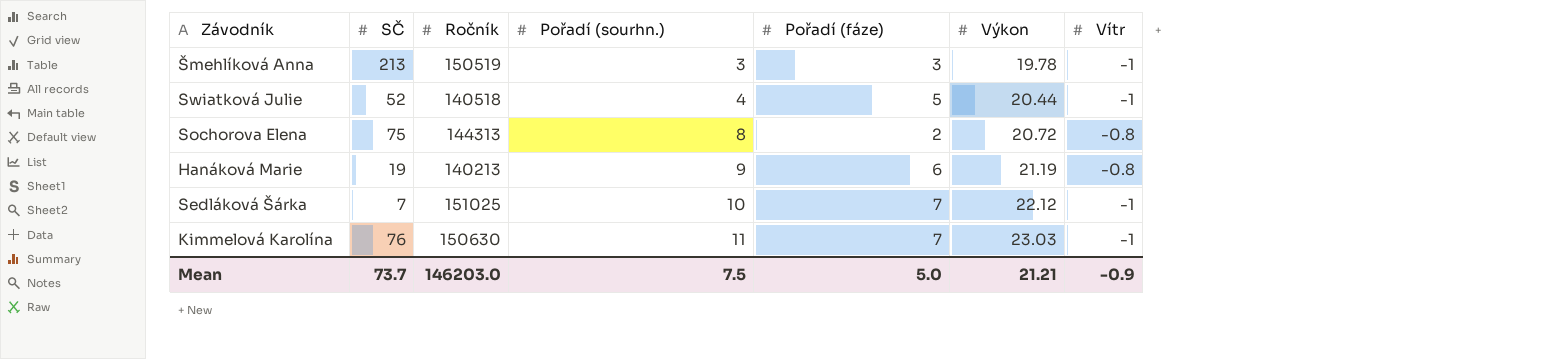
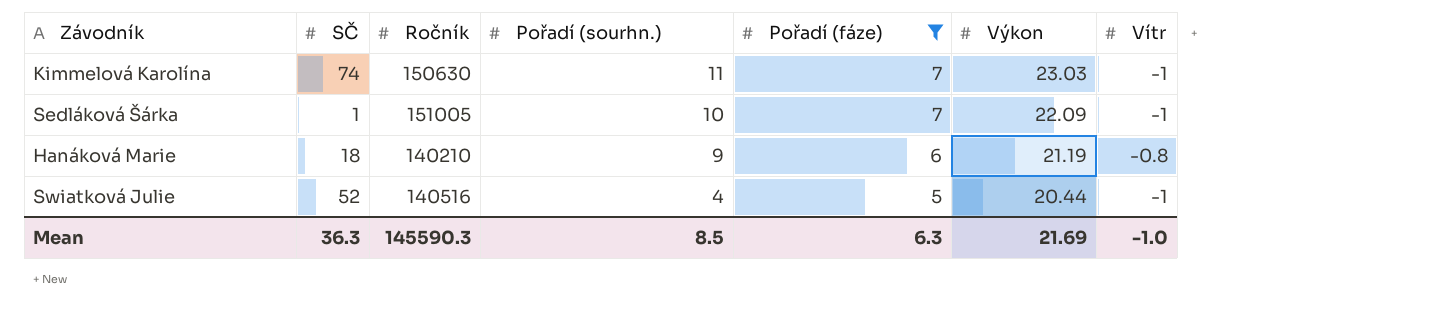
filter: none -> Pořadí (fáze) >= 5
row order: Pořadí (sourhn.) ascending -> Pořadí (sourhn.) descending
Kimmelová Karolína | SČ: 76 -> 74
Sedláková Šárka | SČ: 7 -> 1
Sedláková Šárka | Ročník: 151025 -> 151005
Sedláková Šárka | Výkon: 22.12 -> 22.09
Hanáková Marie | SČ: 19 -> 18
Hanáková Marie | Ročník: 140213 -> 140210
Swiatková Julie | Ročník: 140518 -> 140516
Mean | SČ: 73.7 -> 36.3
Mean | Ročník: 146203.0 -> 145590.3
Mean | Pořadí (sourhn.): 7.5 -> 8.5
Mean | Pořadí (fáze): 5.0 -> 6.3
Mean | Výkon: 21.21 -> 21.69
Mean | Vítr: -0.9 -> -1.0

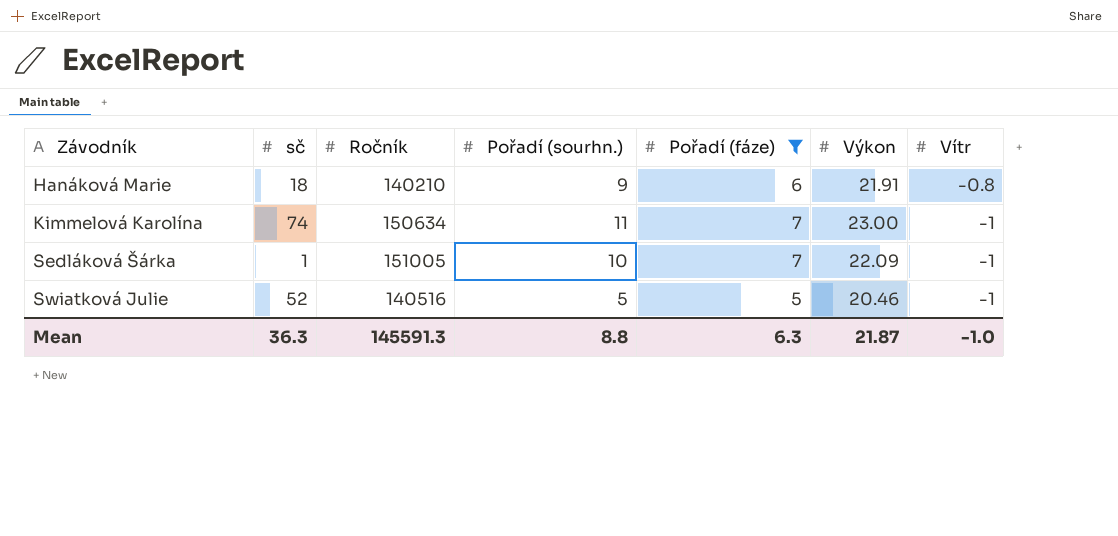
row order: Pořadí (sourhn.) descending -> Závodník ascending
column name: SČ -> sč
Hanáková Marie | Výkon: 21.19 -> 21.91
Kimmelová Karolína | Ročník: 150630 -> 150634
Kimmelová Karolína | Výkon: 23.03 -> 23.00
Swiatková Julie | Pořadí (sourhn.): 4 -> 5
Swiatková Julie | Výkon: 20.44 -> 20.46
Mean | Ročník: 145590.3 -> 145591.3
Mean | Pořadí (sourhn.): 8.5 -> 8.8
Mean | Výkon: 21.69 -> 21.87

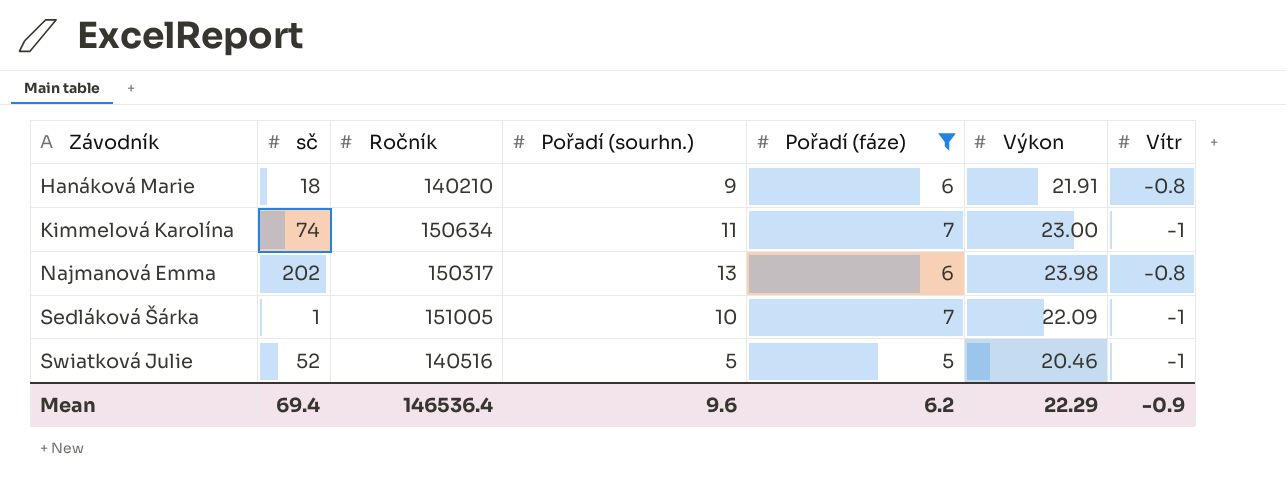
row Najmanová Emma: none -> 202 | 150317 | 13 | 6 | 23.98 | -0.8
Mean | sč: 36.3 -> 69.4
Mean | Ročník: 145591.3 -> 146536.4
Mean | Pořadí (sourhn.): 8.8 -> 9.6
Mean | Pořadí (fáze): 6.3 -> 6.2
Mean | Výkon: 21.87 -> 22.29
Mean | Vítr: -1.0 -> -0.9

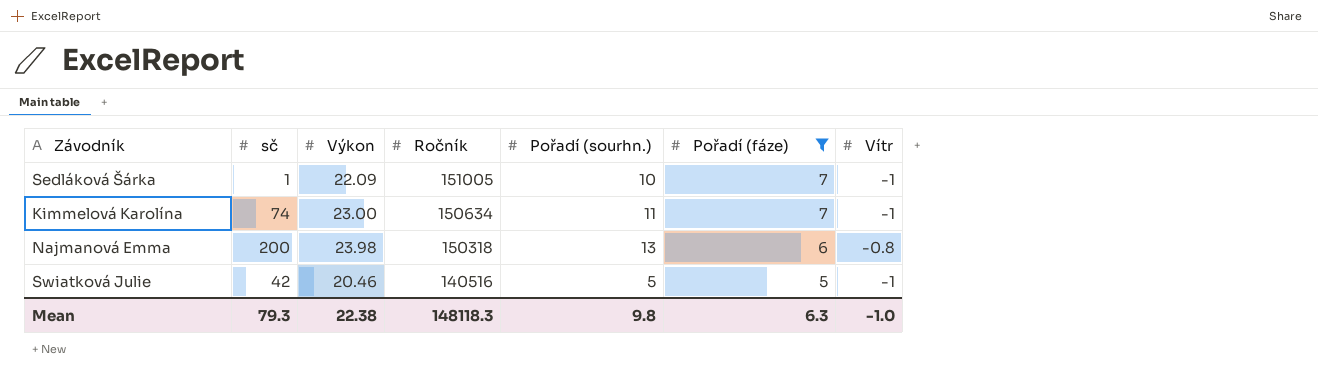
row order: Závodník ascending -> Ročník descending
column Výkon | position: 6 -> 3
row Hanáková Marie: 18 | 140210 | 9 | 6 | 21.91 | -0.8 -> none
Najmanová Emma | sč: 202 -> 200
Najmanová Emma | Ročník: 150317 -> 150318
Swiatková Julie | sč: 52 -> 42
Mean | sč: 69.4 -> 79.3
Mean | Výkon: 22.29 -> 22.38
Mean | Ročník: 146536.4 -> 148118.3
Mean | Pořadí (sourhn.): 9.6 -> 9.8
Mean | Pořadí (fáze): 6.2 -> 6.3
Mean | Vítr: -0.9 -> -1.0

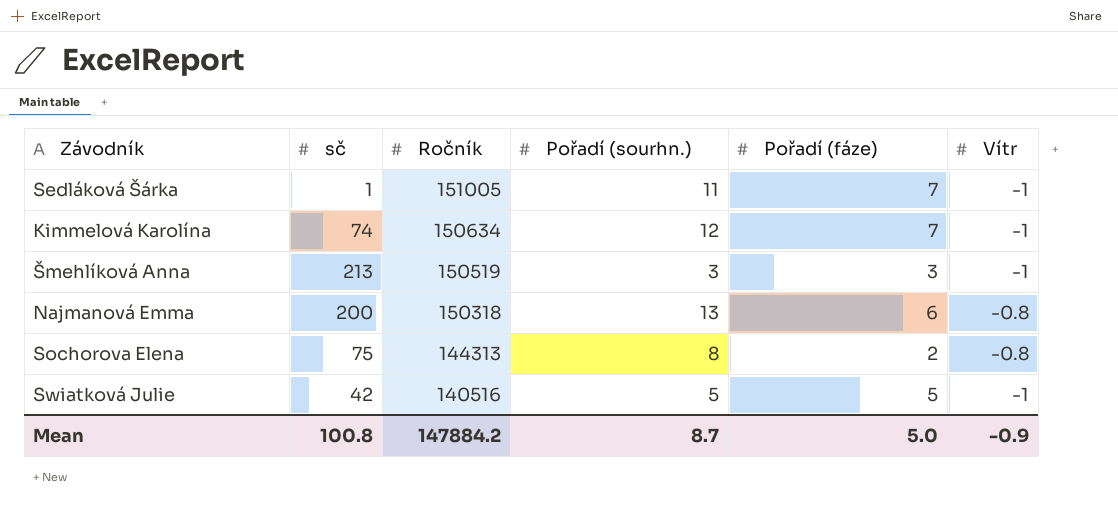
filter: Pořadí (fáze) >= 5 -> none
column Výkon | position: 3 -> none
Sedláková Šárka | Pořadí (sourhn.): 10 -> 11
Kimmelová Karolína | Pořadí (sourhn.): 11 -> 12
Mean | sč: 79.3 -> 100.8
Mean | Ročník: 148118.3 -> 147884.2
Mean | Pořadí (sourhn.): 9.8 -> 8.7
Mean | Pořadí (fáze): 6.3 -> 5.0
Mean | Vítr: -1.0 -> -0.9

